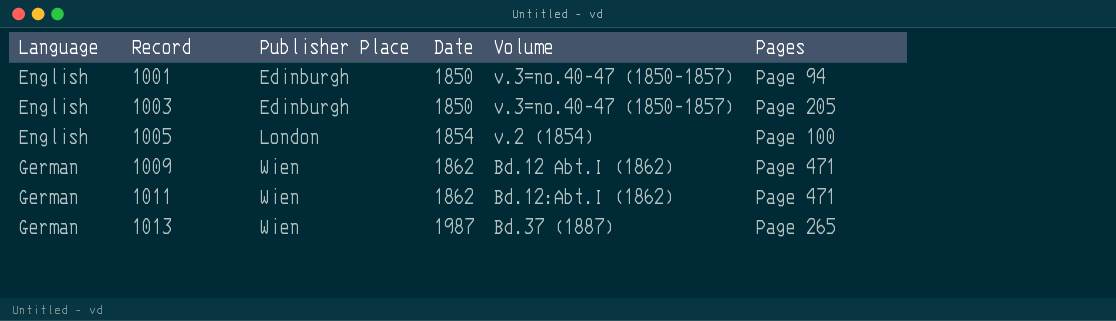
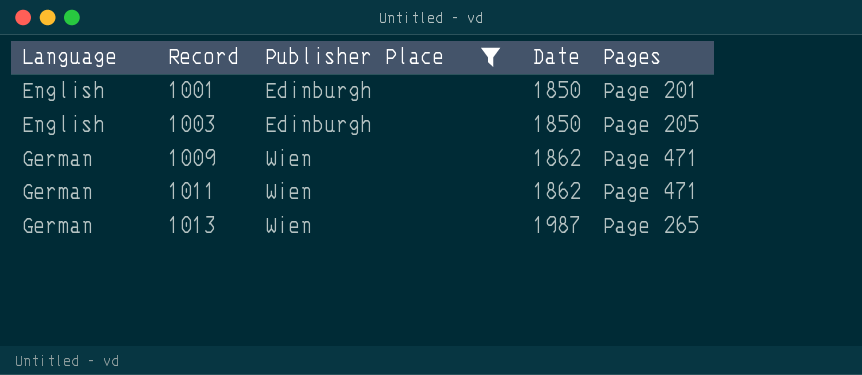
filter: none -> Publisher Place != London
column Volume | position: 5 -> none
1001 | Pages: Page 94 -> Page 201

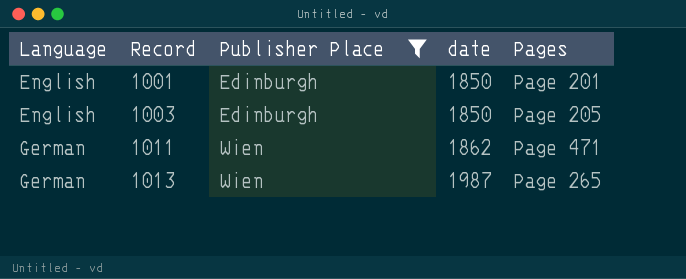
column name: Date -> date
row 1009: German | Wien | 1862 | Page 471 -> none

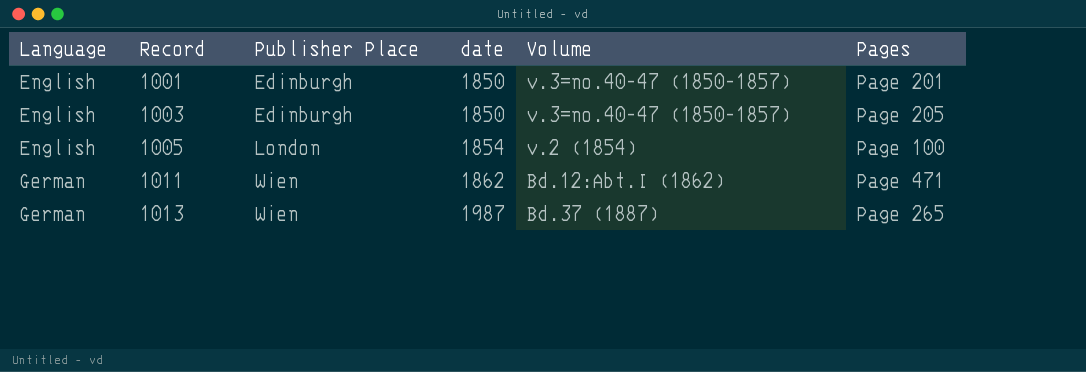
filter: Publisher Place != London -> none
column Volume | position: none -> 5

